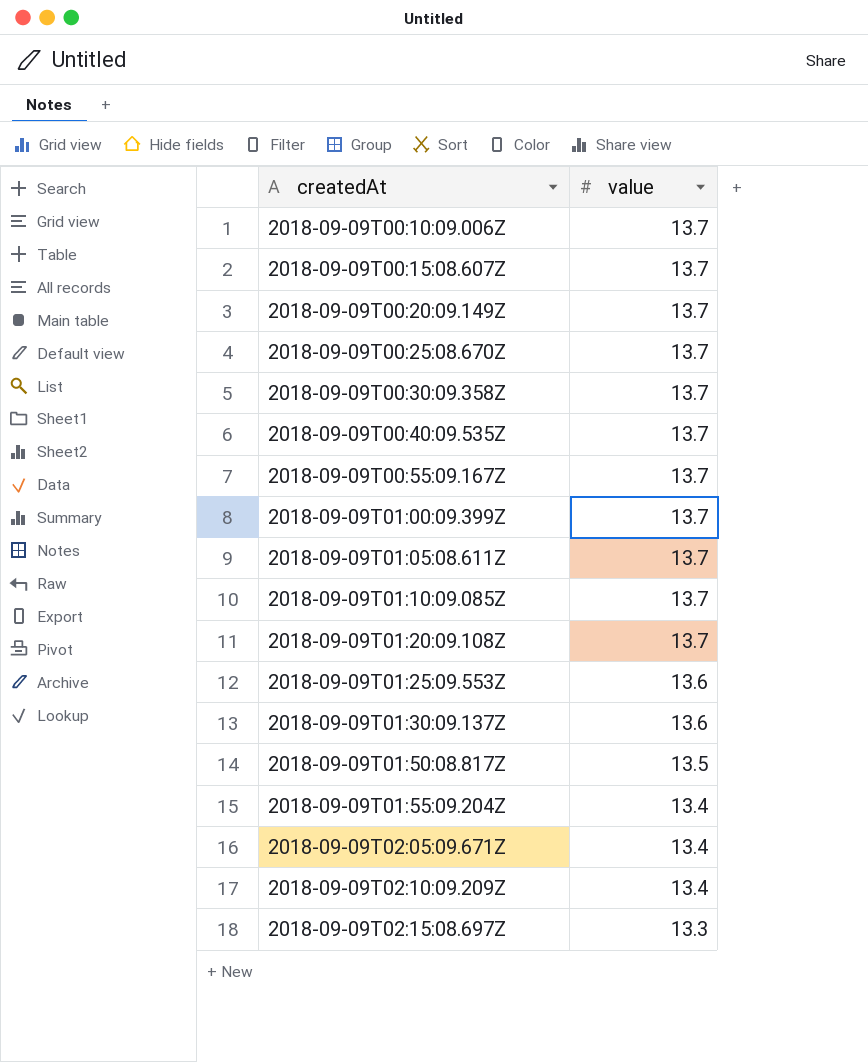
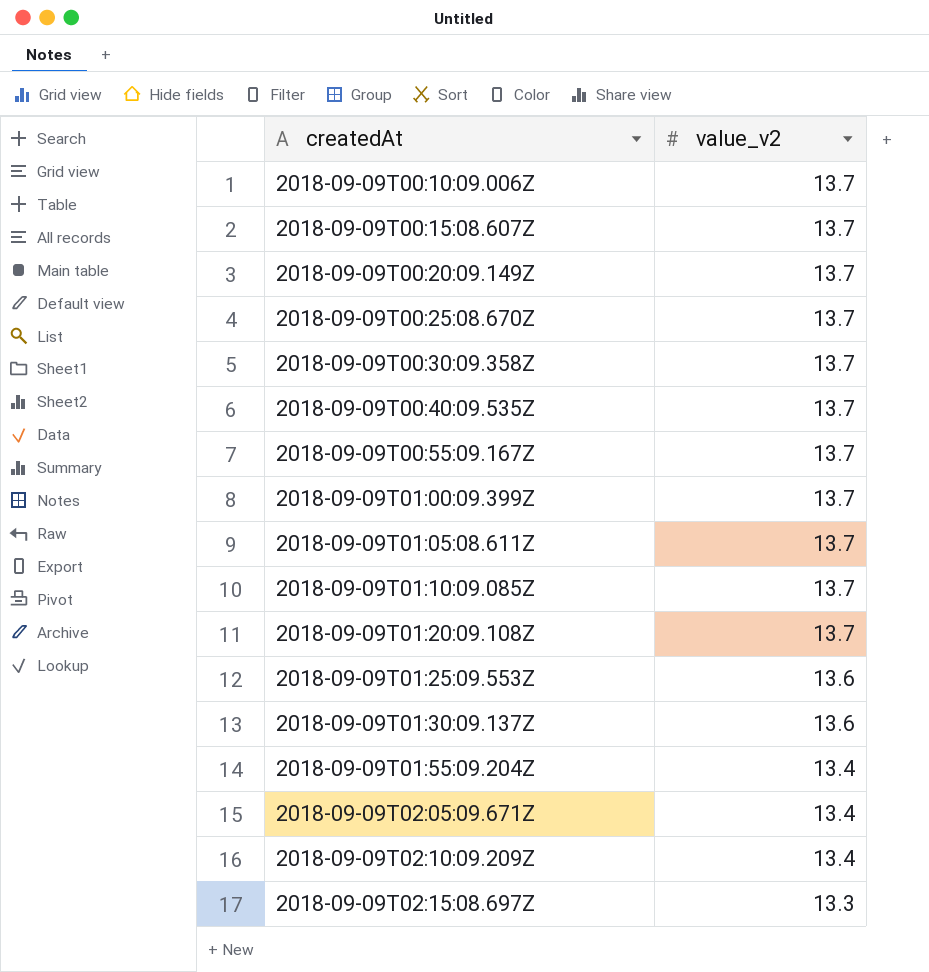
column name: value -> value_v2
row 2018-09-09T01:50:08.817Z: 13.5 -> none

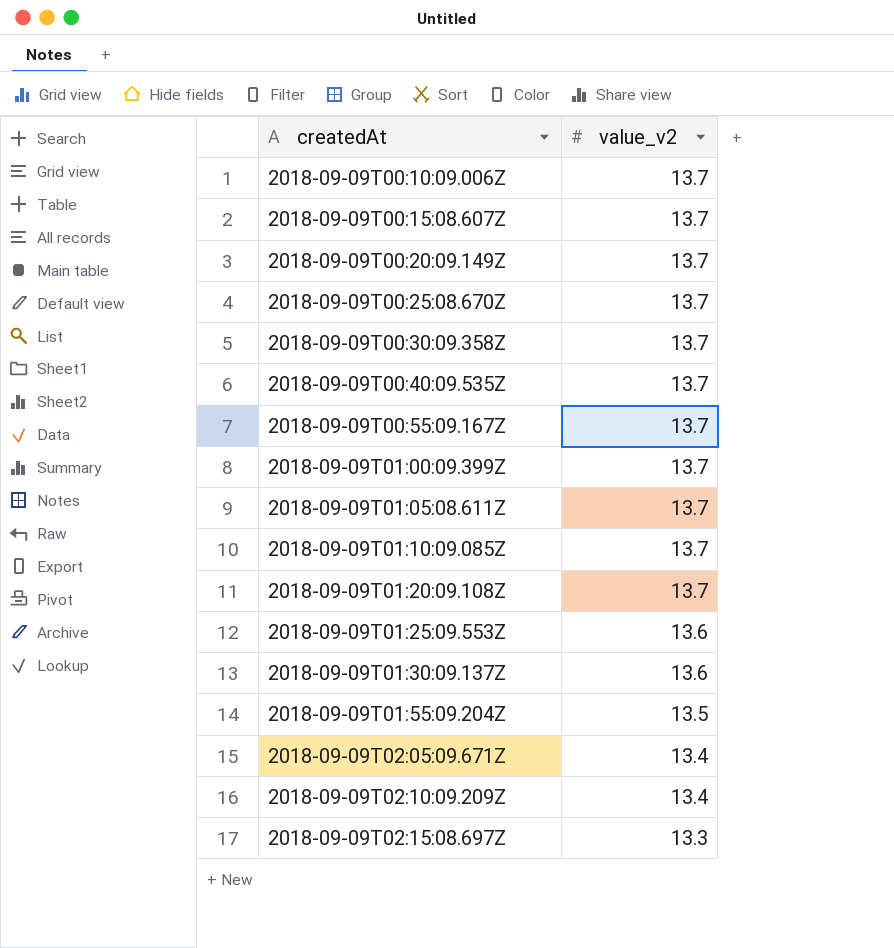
2018-09-09T01:55:09.204Z | value_v2: 13.4 -> 13.5

